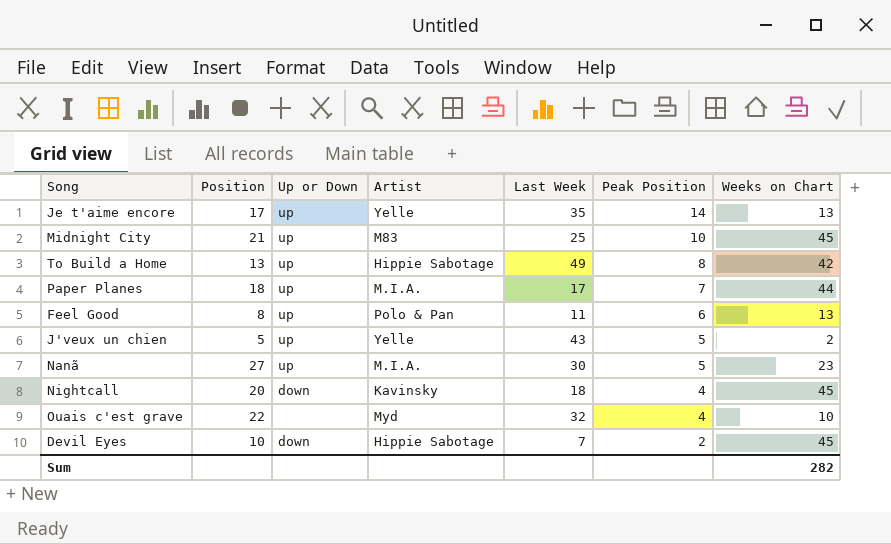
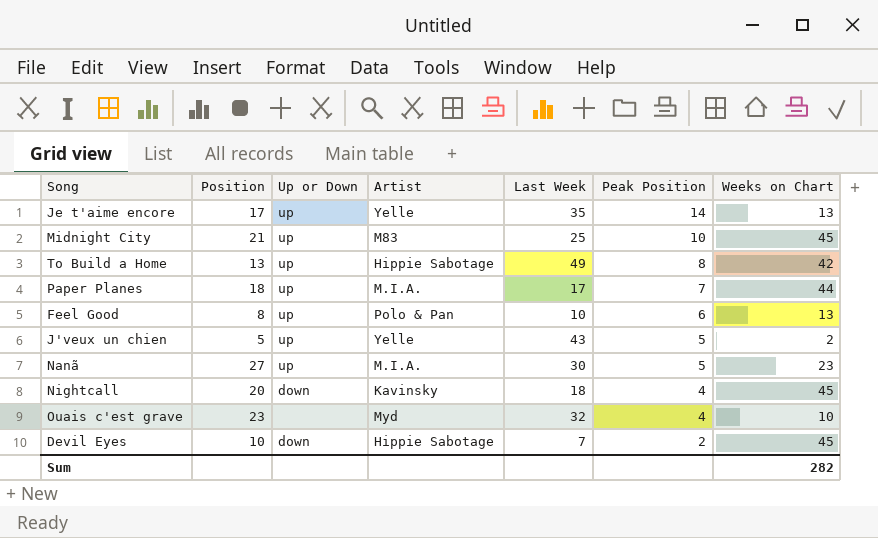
Feel Good | Last Week: 11 -> 10
Ouais c'est grave | Position: 22 -> 23

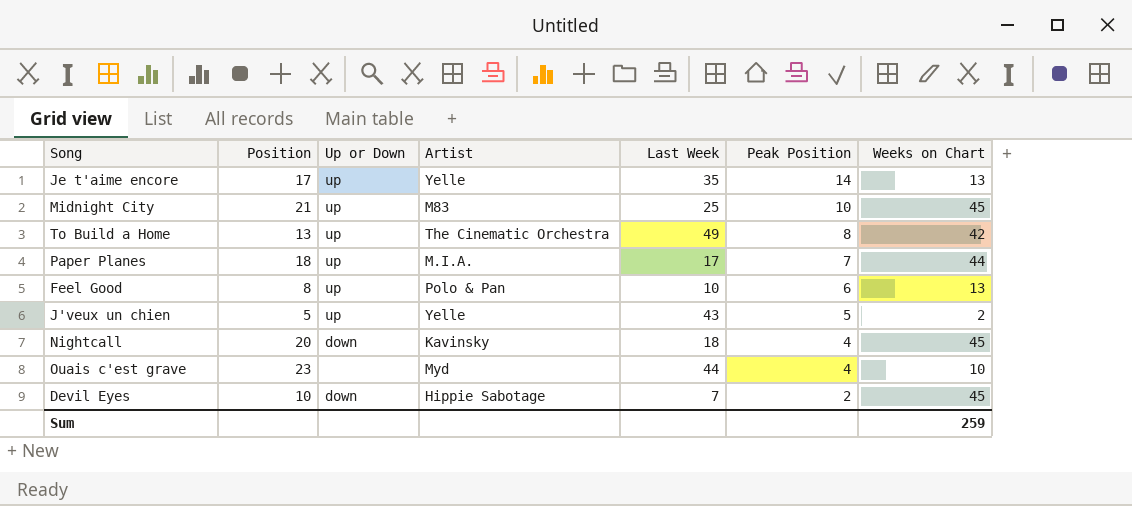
row Nanã: 27 | up | M.I.A. | 30 | 5 | 23 -> none
To Build a Home | Artist: Hippie Sabotage -> The Cinematic Orchestra
Ouais c'est grave | Last Week: 32 -> 44
Sum | Weeks on Chart: 282 -> 259

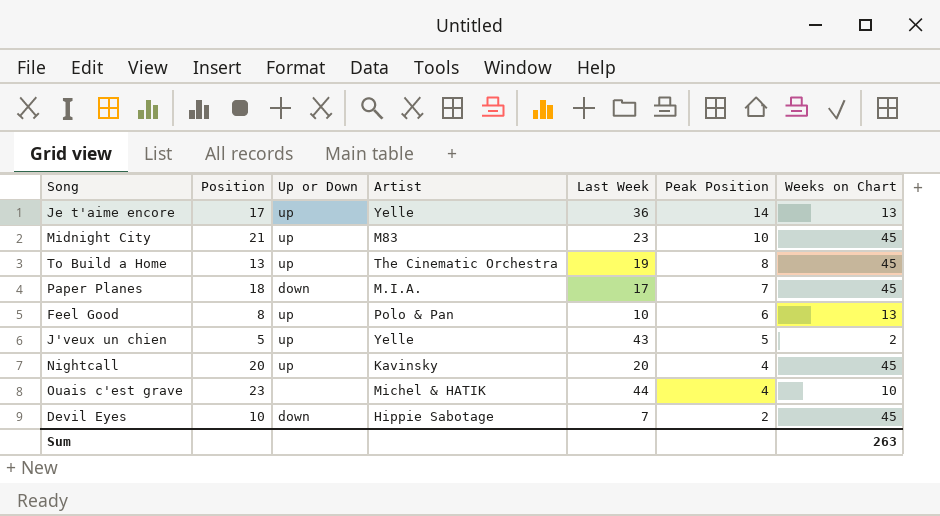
Je t'aime encore | Last Week: 35 -> 36
Midnight City | Last Week: 25 -> 23
To Build a Home | Last Week: 49 -> 19
To Build a Home | Weeks on Chart: 42 -> 45
Paper Planes | Up or Down: up -> down
Paper Planes | Weeks on Chart: 44 -> 45
Nightcall | Up or Down: down -> up
Nightcall | Last Week: 18 -> 20
Ouais c'est grave | Artist: Myd -> Michel & HATIK
Sum | Weeks on Chart: 259 -> 263

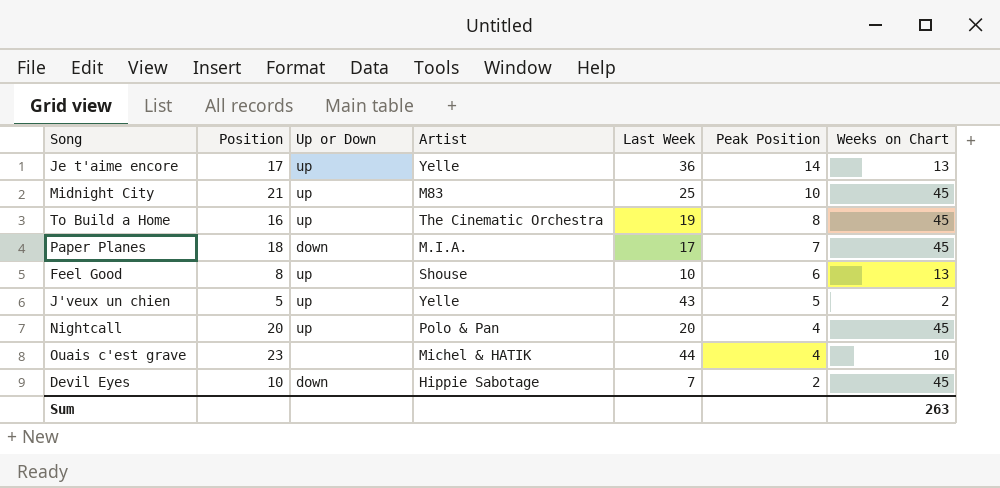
Midnight City | Last Week: 23 -> 25
To Build a Home | Position: 13 -> 16
Feel Good | Artist: Polo & Pan -> Shouse
Nightcall | Artist: Kavinsky -> Polo & Pan

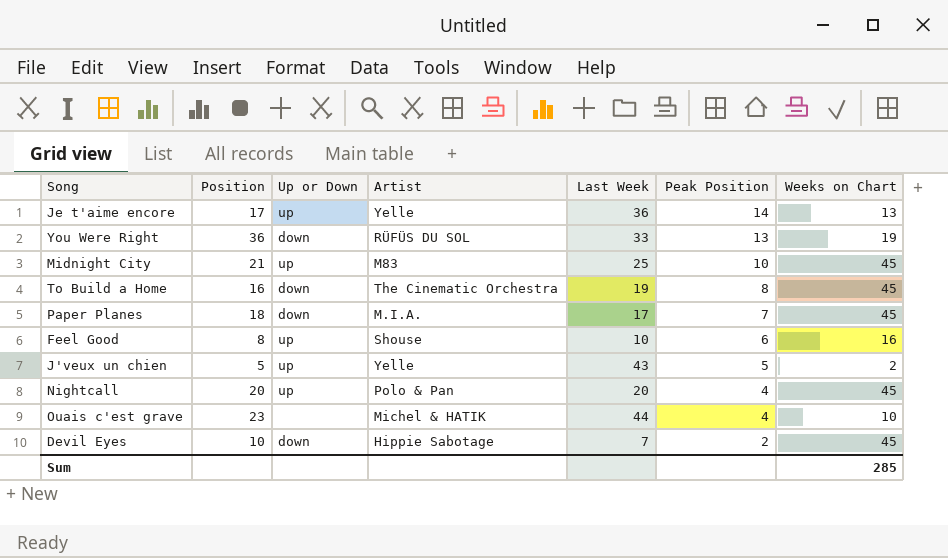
row You Were Right: none -> 36 | down | RÜFÜS DU SOL | 33 | 13 | 19
To Build a Home | Up or Down: up -> down
Feel Good | Weeks on Chart: 13 -> 16
Sum | Weeks on Chart: 263 -> 285

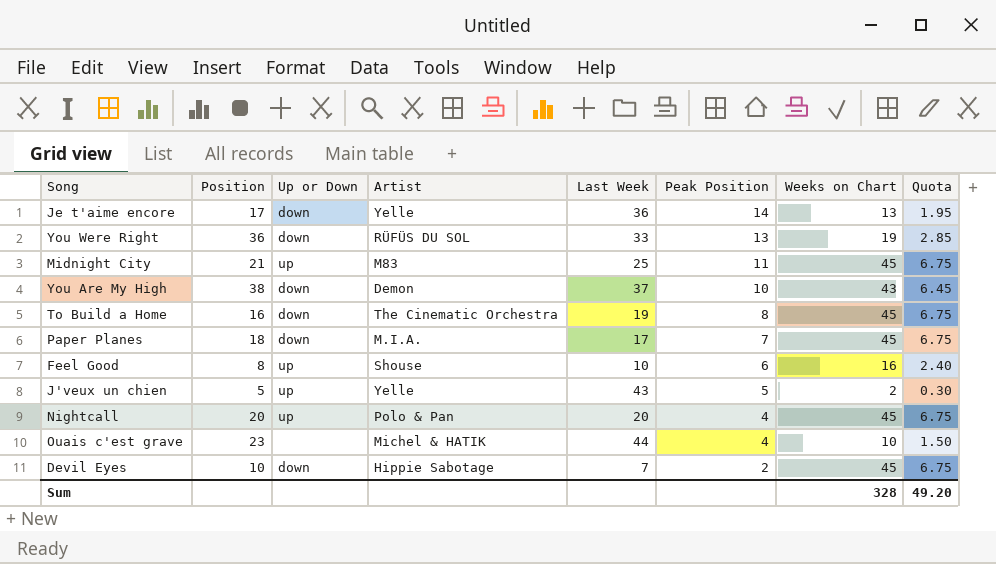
column Quota | formula: none -> [Weeks on Chart] * 0.15
Je t'aime encore | Up or Down: up -> down
Midnight City | Peak Position: 10 -> 11
row You Are My High: none -> 38 | down | Demon | 37 | 10 | 43 | 6.45
Sum | Weeks on Chart: 285 -> 328

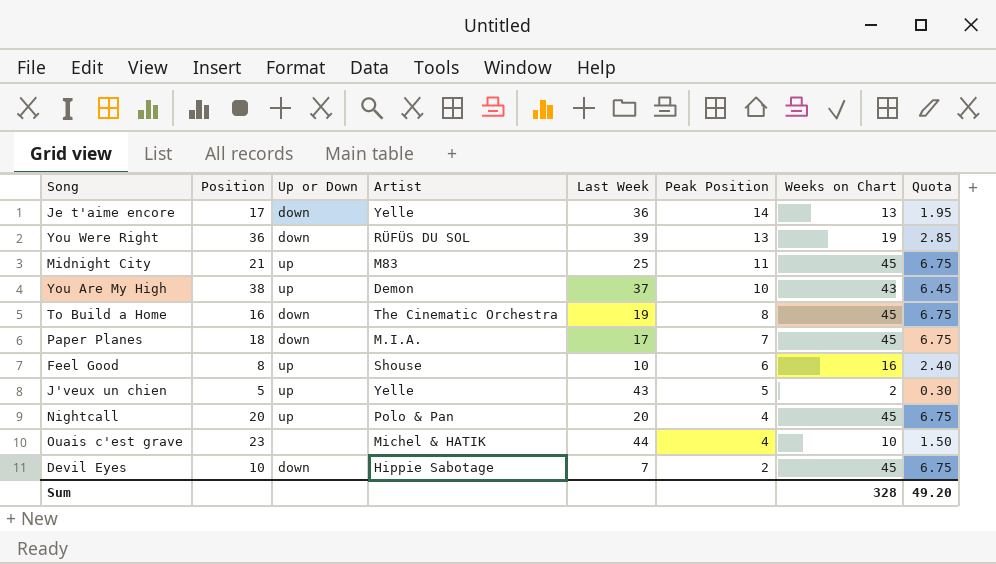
You Were Right | Last Week: 33 -> 39
You Are My High | Up or Down: down -> up

